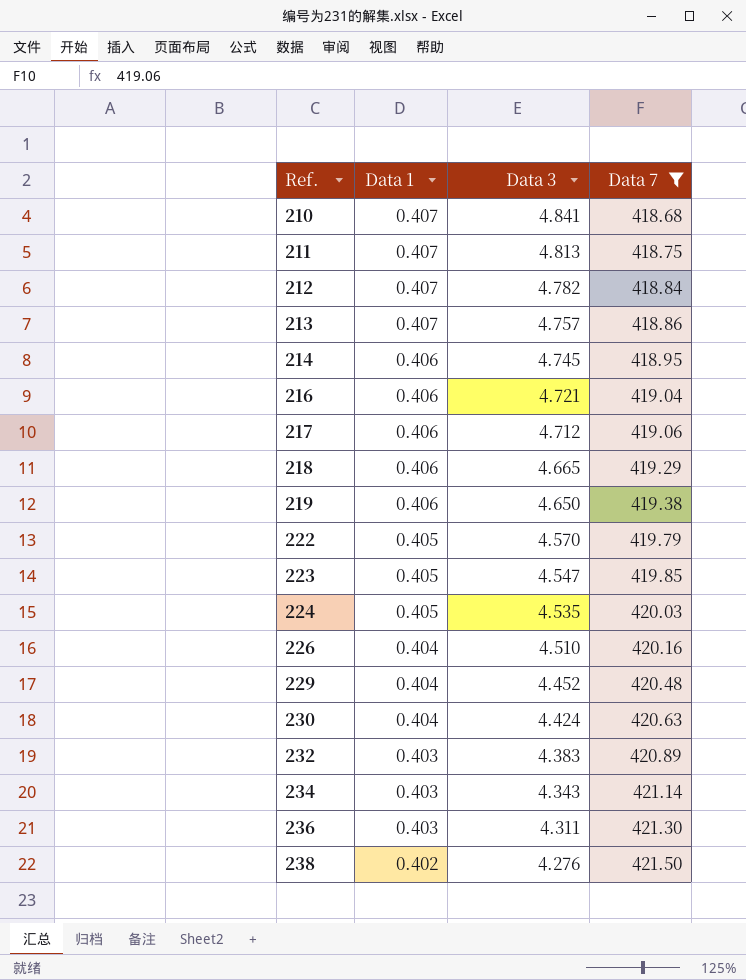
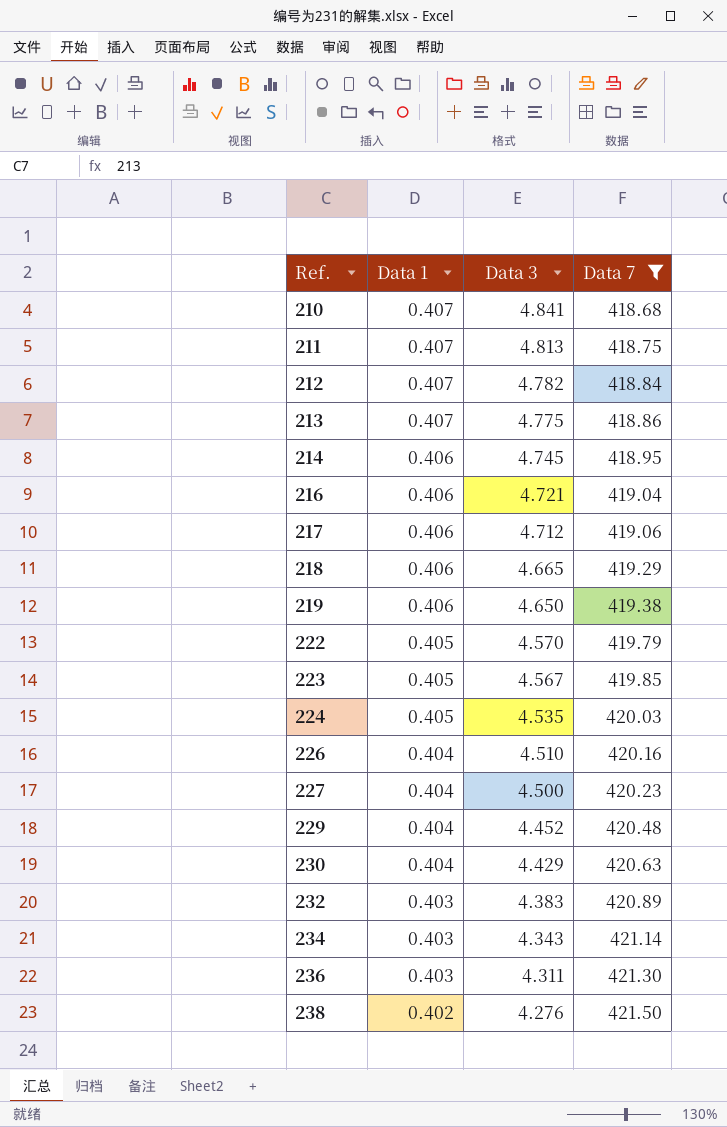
213 | Data 3: 4.757 -> 4.775
223 | Data 3: 4.547 -> 4.567
row 227: none -> 0.404 | 4.500 | 420.23
230 | Data 3: 4.424 -> 4.429

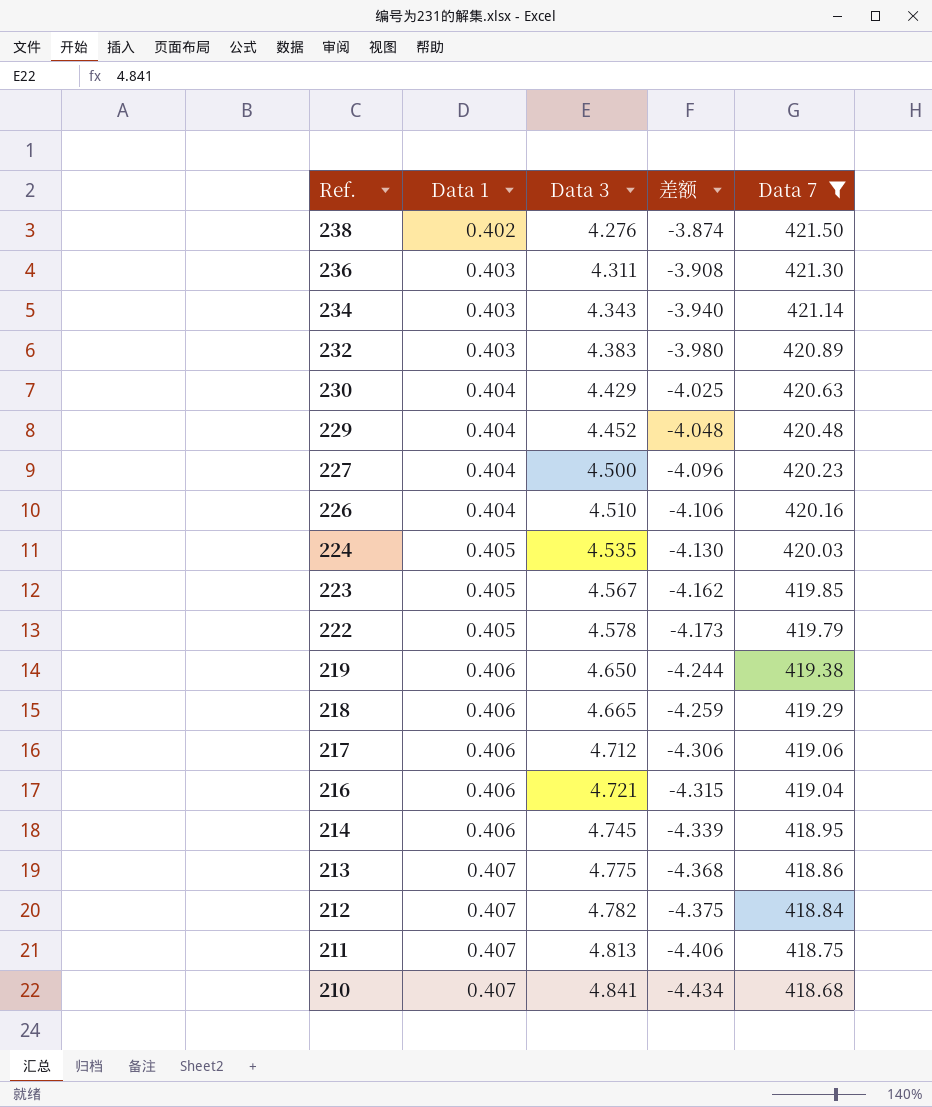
row order: Ref. ascending -> Ref. descending
column 差额 | formula: none -> [Data 1] - [Data 3]
222 | Data 3: 4.570 -> 4.578

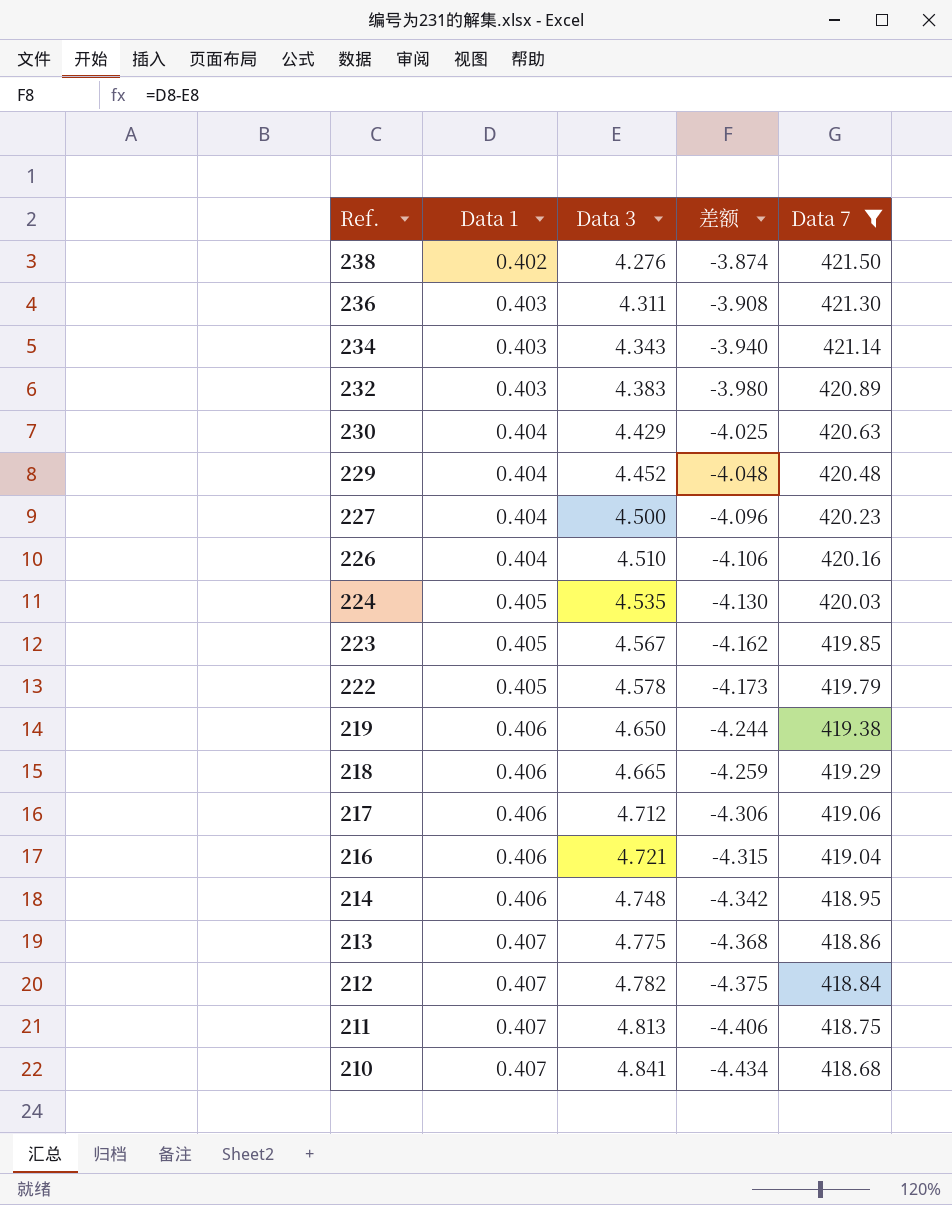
214 | Data 3: 4.745 -> 4.748
214 | 差额: -4.339 -> -4.342

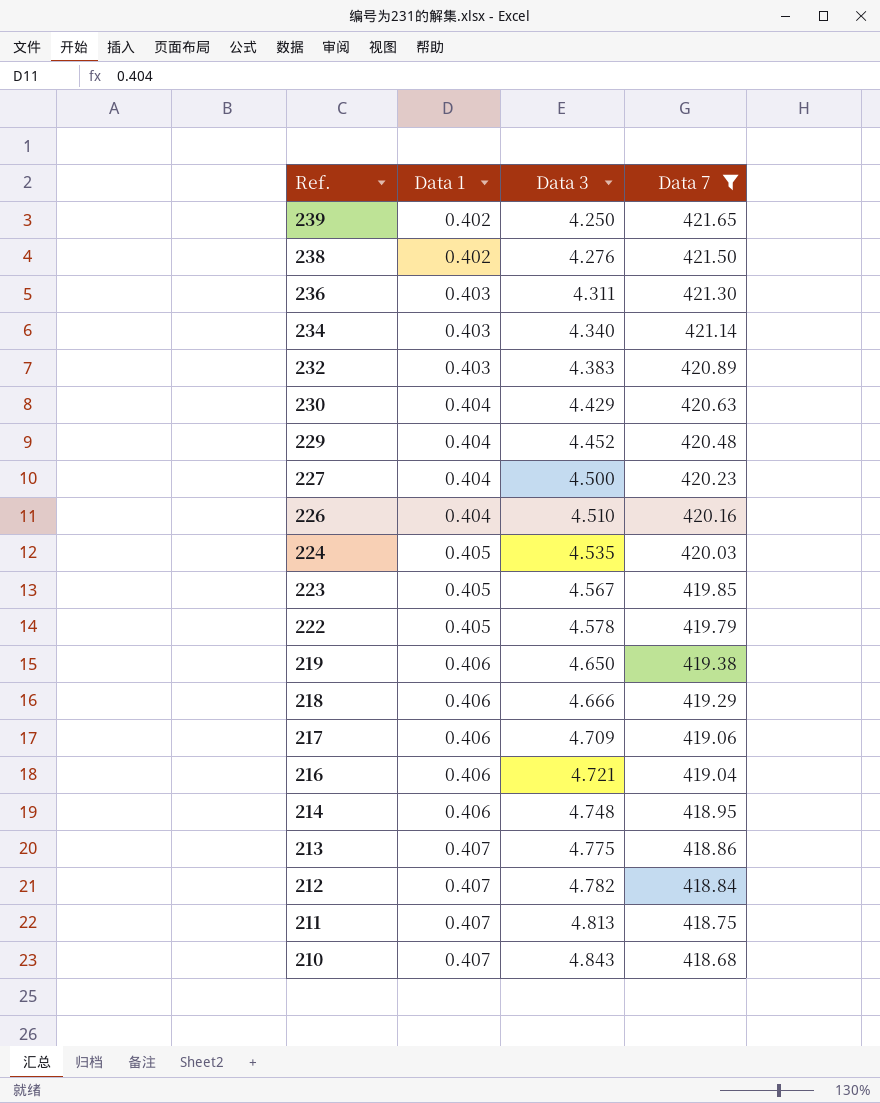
column 差额 | formula: [Data 1] - [Data 3] -> none
row 239: none -> 0.402 | 4.250 | 421.65
234 | Data 3: 4.343 -> 4.340
218 | Data 3: 4.665 -> 4.666
217 | Data 3: 4.712 -> 4.709
210 | Data 3: 4.841 -> 4.843

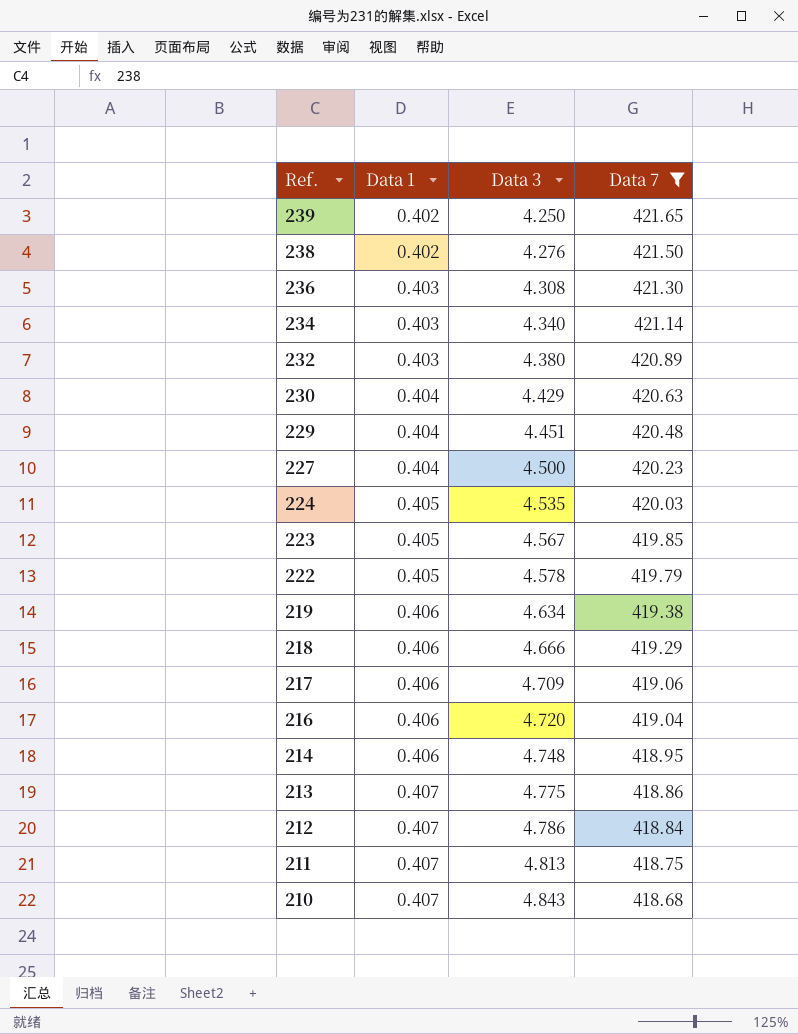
row 226: 0.404 | 4.510 | 420.16 -> none
236 | Data 3: 4.311 -> 4.308
232 | Data 3: 4.383 -> 4.380
229 | Data 3: 4.452 -> 4.451
219 | Data 3: 4.650 -> 4.634
216 | Data 3: 4.721 -> 4.720
212 | Data 3: 4.782 -> 4.786

